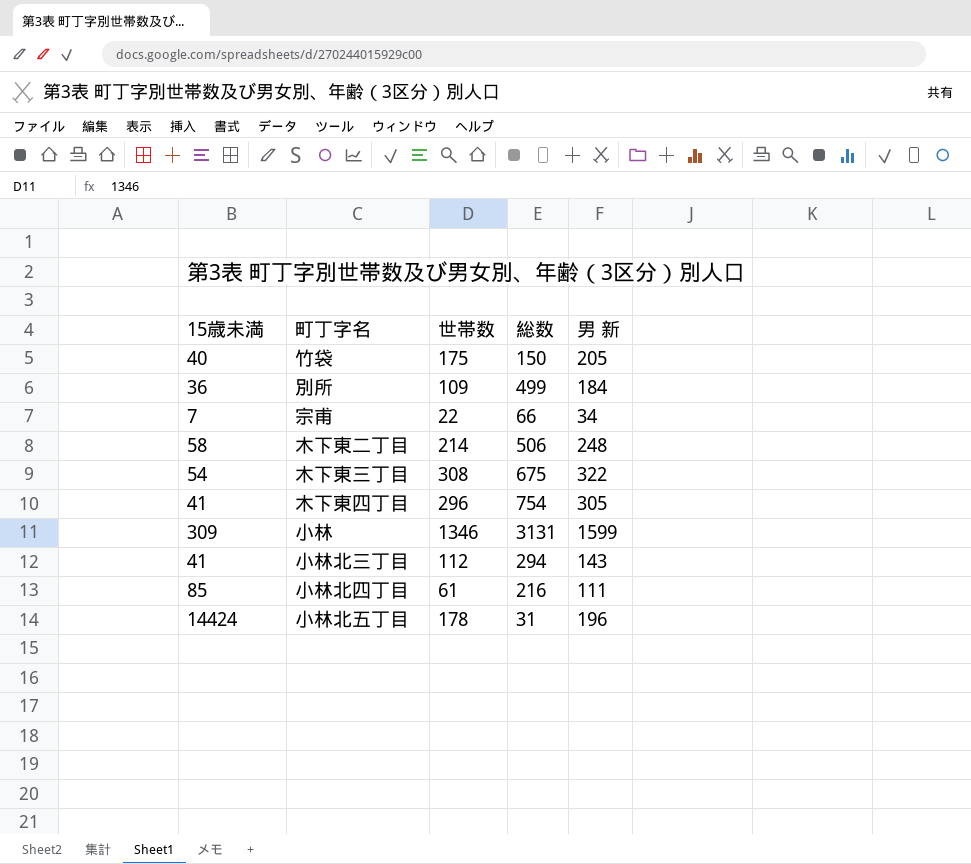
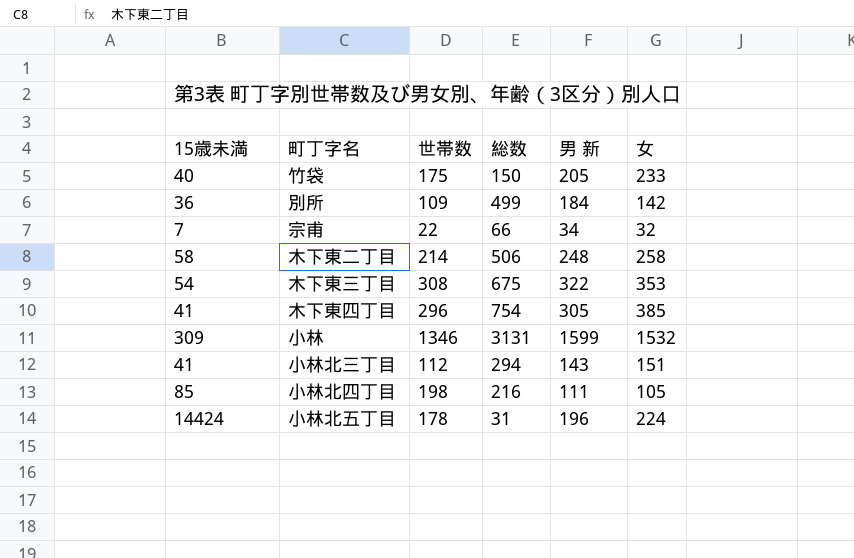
column 女 | position: none -> 6
小林北四丁目 | 世帯数: 61 -> 198

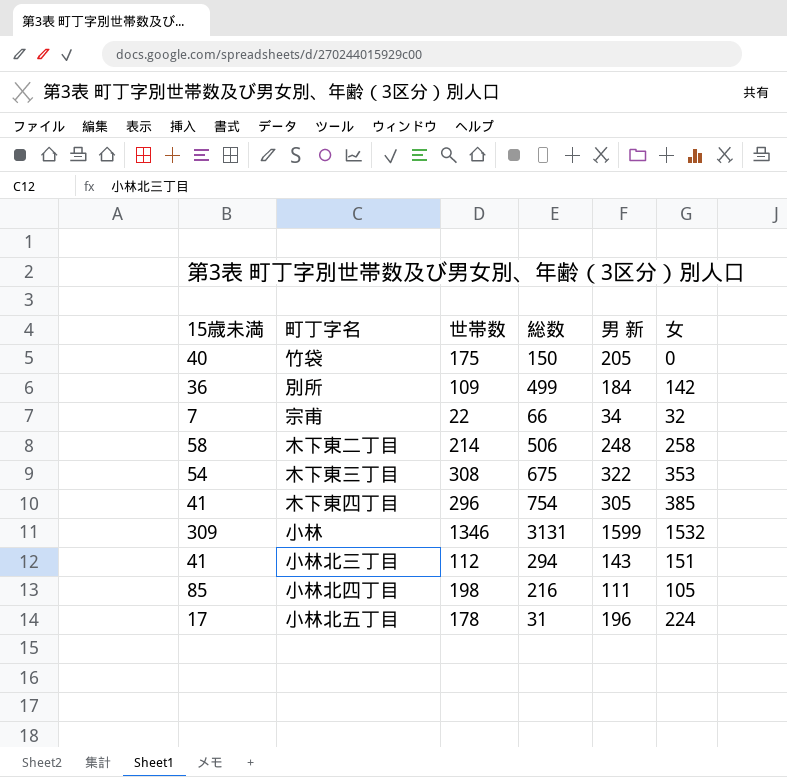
竹袋 | 女: 233 -> 0
小林北五丁目 | 15歳未満: 14424 -> 17

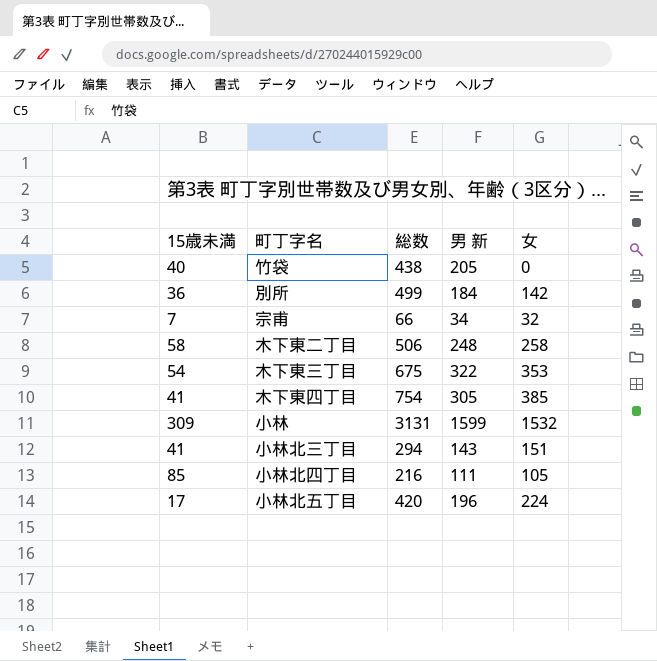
column 世帯数 | position: 3 -> none
竹袋 | 総数: 150 -> 438
小林北五丁目 | 総数: 31 -> 420

